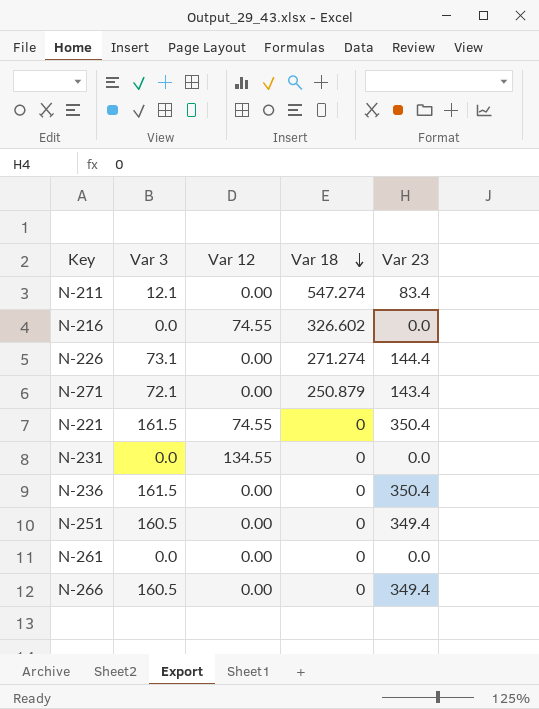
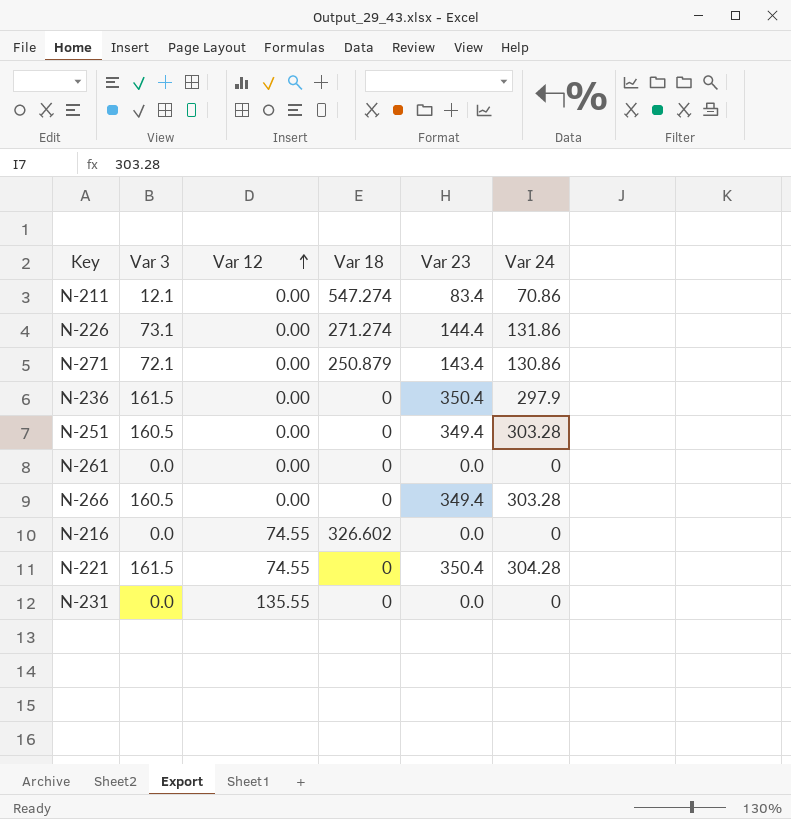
row order: Var 18 descending -> Var 12 ascending
column Var 24 | position: none -> 6
N-231 | Var 12: 134.55 -> 135.55

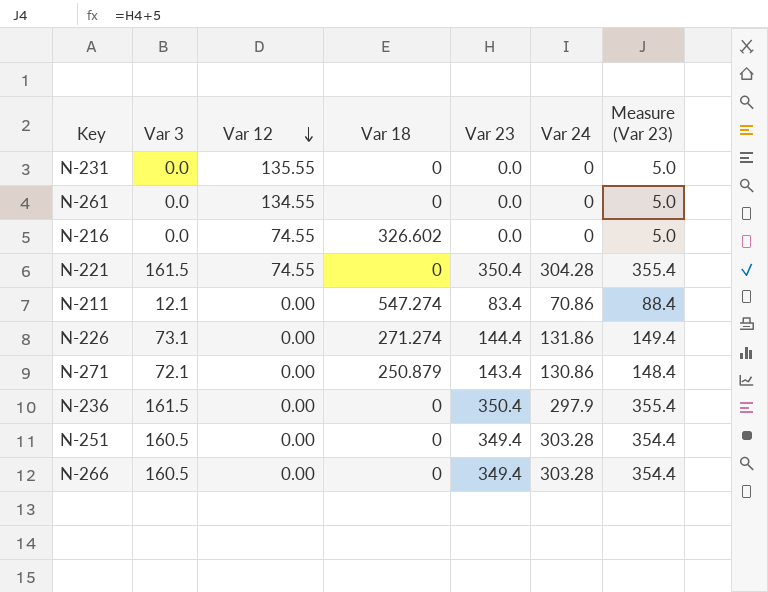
row order: Var 12 ascending -> Var 12 descending
column Measure (Var 23) | formula: none -> [Var 23] + 5
N-261 | Var 12: 0.00 -> 134.55

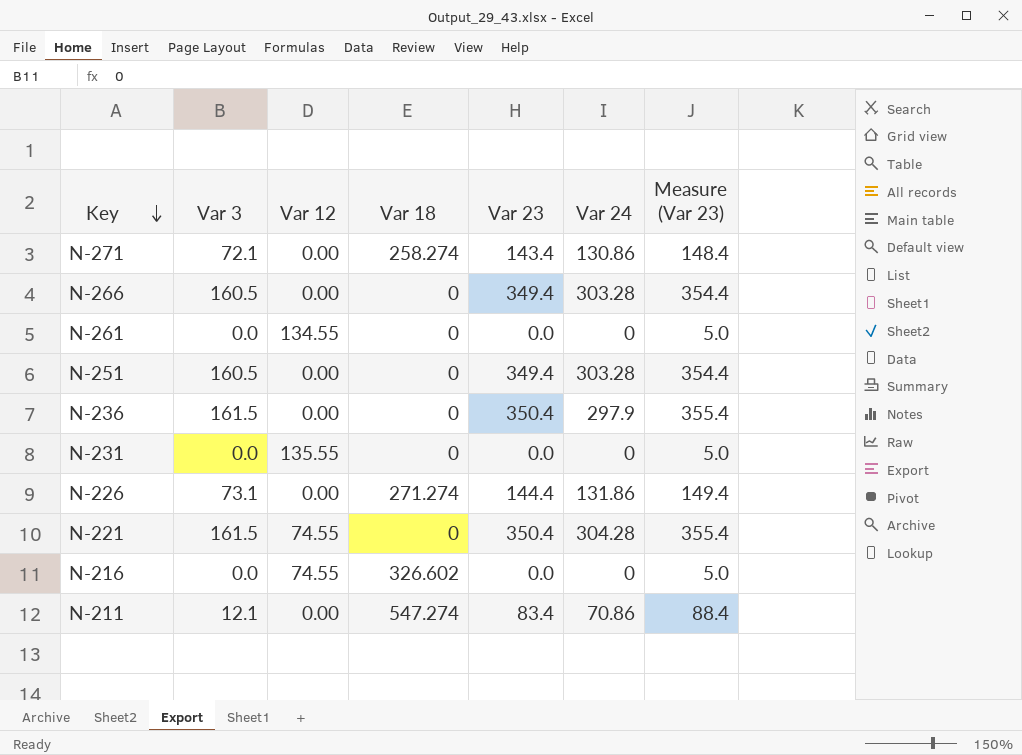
row order: Var 12 descending -> Key descending
N-271 | Var 18: 250.879 -> 258.274

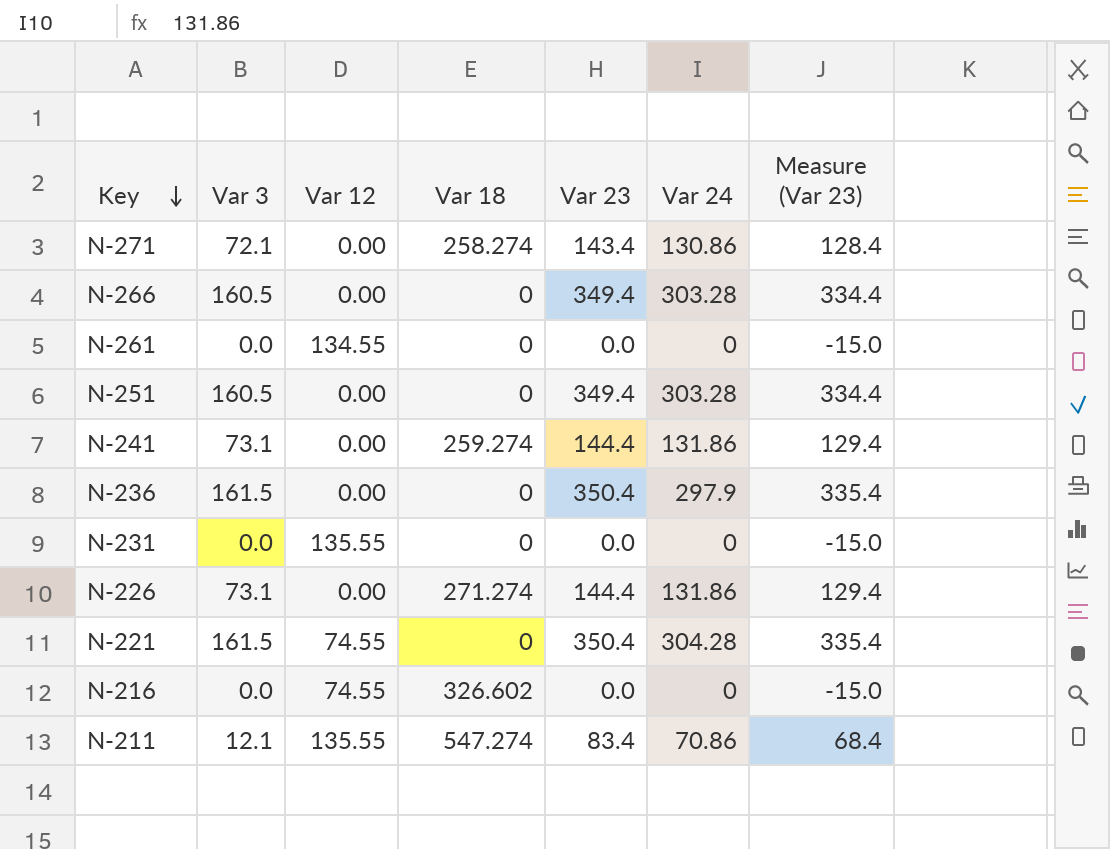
column Measure (Var 23) | formula: [Var 23] + 5 -> [Var 23] - 15
row N-241: none -> 73.1 | 0.00 | 259.274 | 144.4 | 131.86 | 129.4
N-211 | Var 12: 0.00 -> 135.55

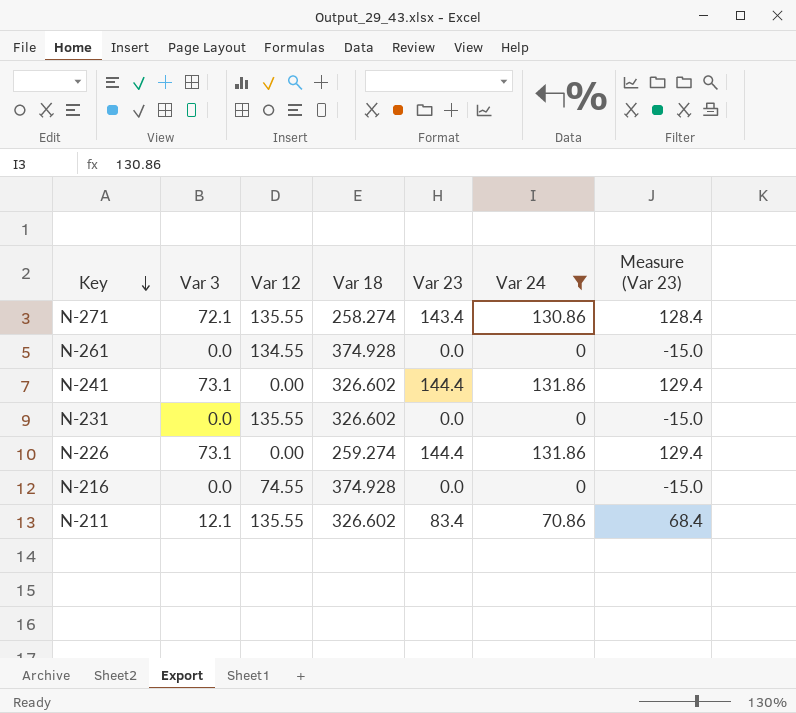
filter: none -> Var 24 <= 131.86
N-271 | Var 12: 0.00 -> 135.55
N-261 | Var 18: 0 -> 374.928
N-241 | Var 18: 259.274 -> 326.602
N-231 | Var 18: 0 -> 326.602
N-226 | Var 18: 271.274 -> 259.274
N-216 | Var 18: 326.602 -> 374.928
N-211 | Var 18: 547.274 -> 326.602

